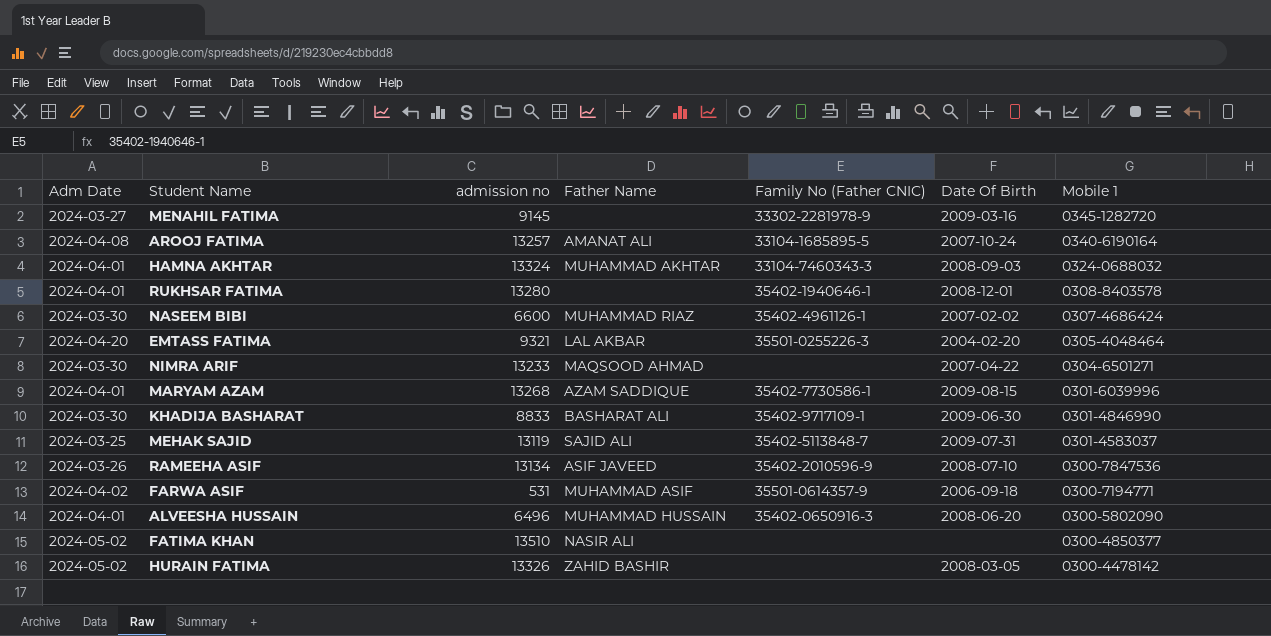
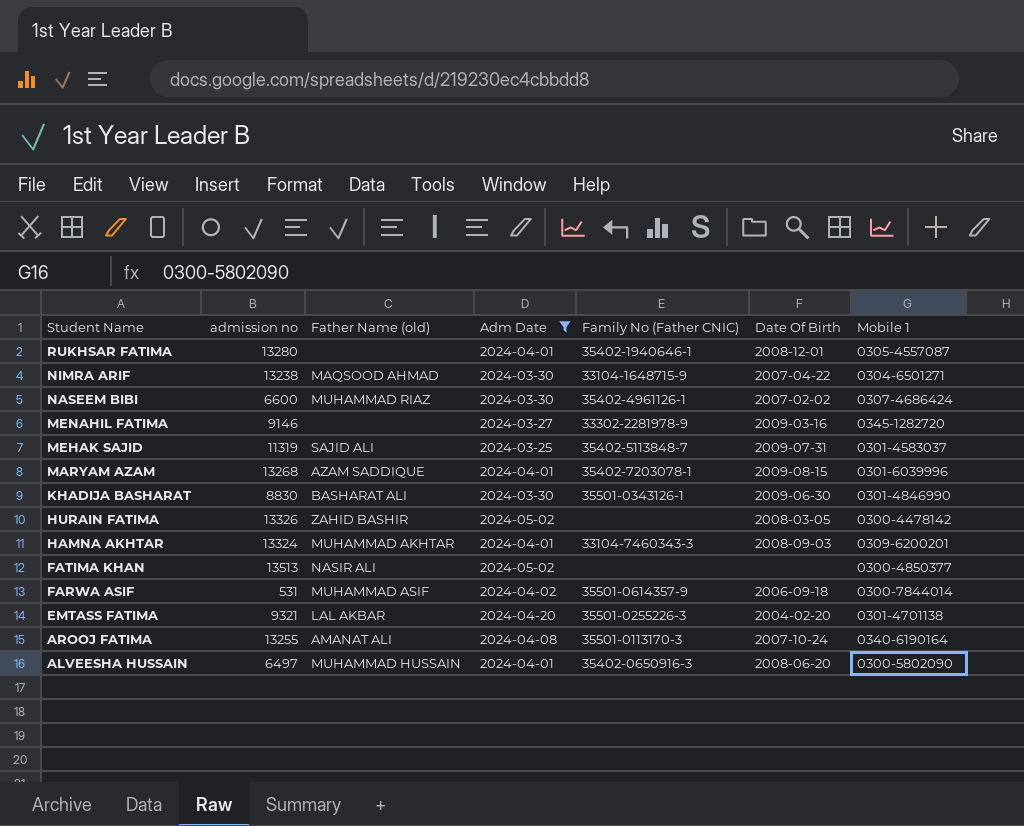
filter: none -> Adm Date != 2024-03-26
row order: Mobile 1 descending -> Student Name descending
column name: Father Name -> Father Name (old)
column Adm Date | position: 1 -> 4
RUKHSAR FATIMA | Mobile 1: 0308-8403578 -> 0305-4557087
NIMRA ARIF | admission no: 13233 -> 13238
NIMRA ARIF | Family No (Father CNIC): none -> 33104-1648715-9
MENAHIL FATIMA | admission no: 9145 -> 9146
MEHAK SAJID | admission no: 13119 -> 11319
MARYAM AZAM | Family No (Father CNIC): 35402-7730586-1 -> 35402-7203078-1
KHADIJA BASHARAT | admission no: 8833 -> 8830
KHADIJA BASHARAT | Family No (Father CNIC): 35402-9717109-1 -> 35501-0343126-1
HAMNA AKHTAR | Mobile 1: 0324-0688032 -> 0309-6200201
FATIMA KHAN | admission no: 13510 -> 13513
FARWA ASIF | Mobile 1: 0300-7194771 -> 0300-7844014
EMTASS FATIMA | Mobile 1: 0305-4048464 -> 0301-4701138
AROOJ FATIMA | admission no: 13257 -> 13255
AROOJ FATIMA | Family No (Father CNIC): 33104-1685895-5 -> 35501-0113170-3
ALVEESHA HUSSAIN | admission no: 6496 -> 6497

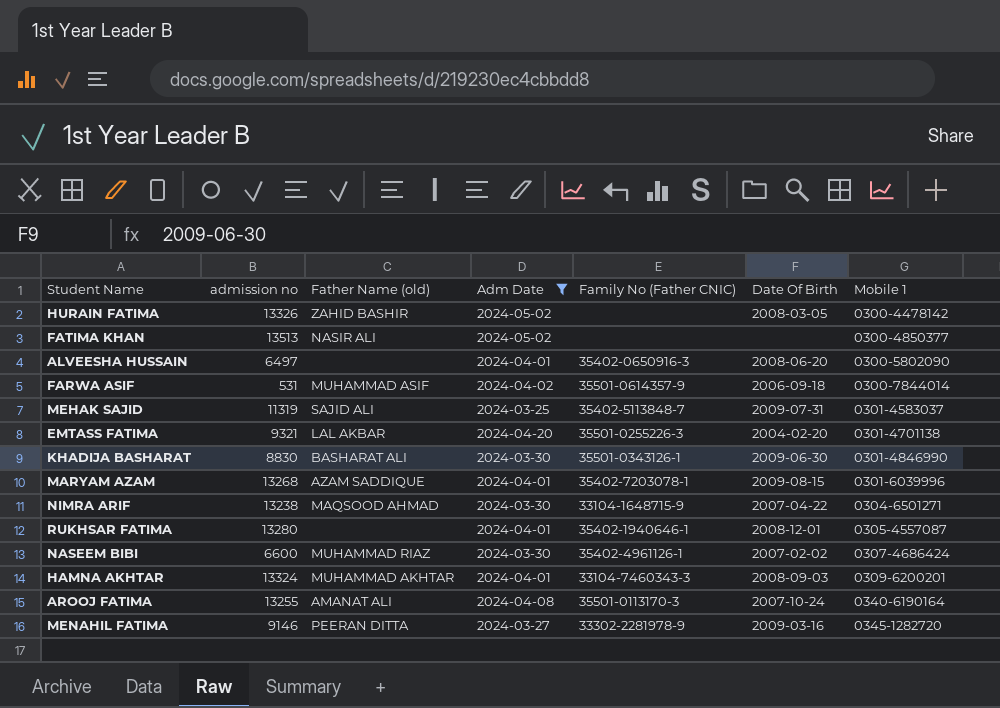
row order: Student Name descending -> Mobile 1 ascending
ALVEESHA HUSSAIN | Father Name (old): MUHAMMAD HUSSAIN -> none
MENAHIL FATIMA | Father Name (old): none -> PEERAN DITTA

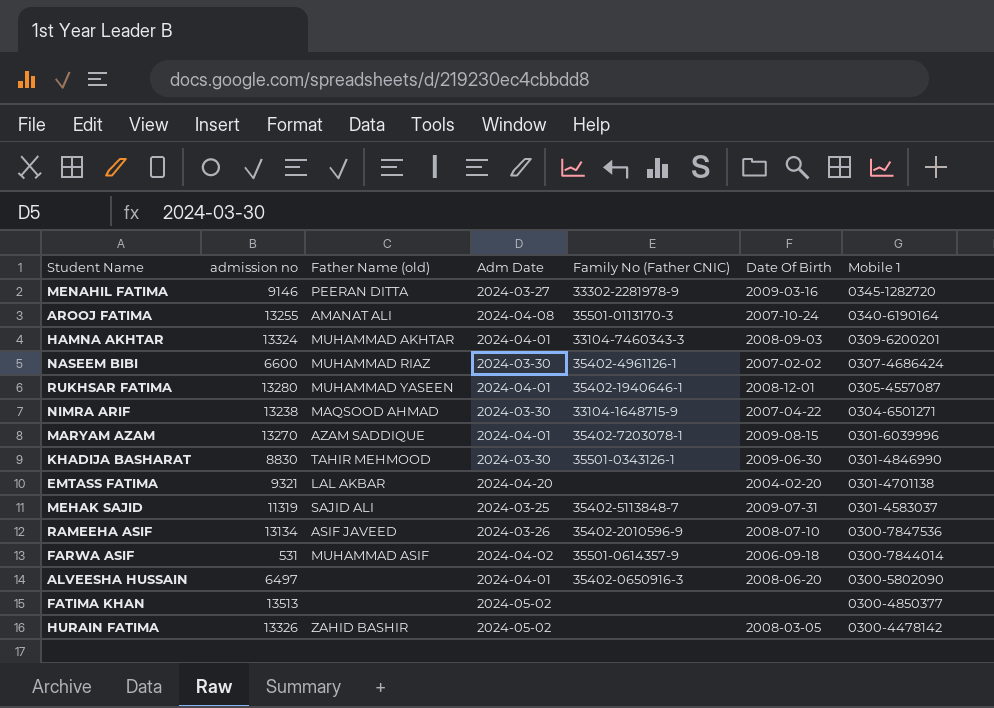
filter: Adm Date != 2024-03-26 -> none
row order: Mobile 1 ascending -> Mobile 1 descending
RUKHSAR FATIMA | Father Name (old): none -> MUHAMMAD YASEEN
MARYAM AZAM | admission no: 13268 -> 13270
KHADIJA BASHARAT | Father Name (old): BASHARAT ALI -> TAHIR MEHMOOD
EMTASS FATIMA | Family No (Father CNIC): 35501-0255226-3 -> none
FATIMA KHAN | Father Name (old): NASIR ALI -> none

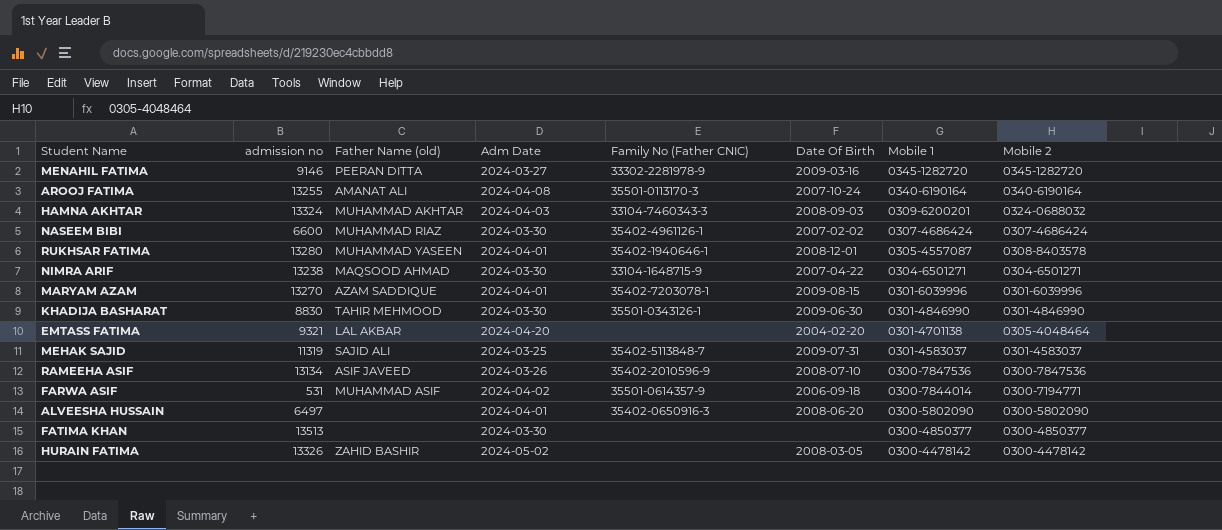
column Mobile 2 | position: none -> 8
HAMNA AKHTAR | Adm Date: 2024-04-01 -> 2024-04-03
FATIMA KHAN | Adm Date: 2024-05-02 -> 2024-03-30

